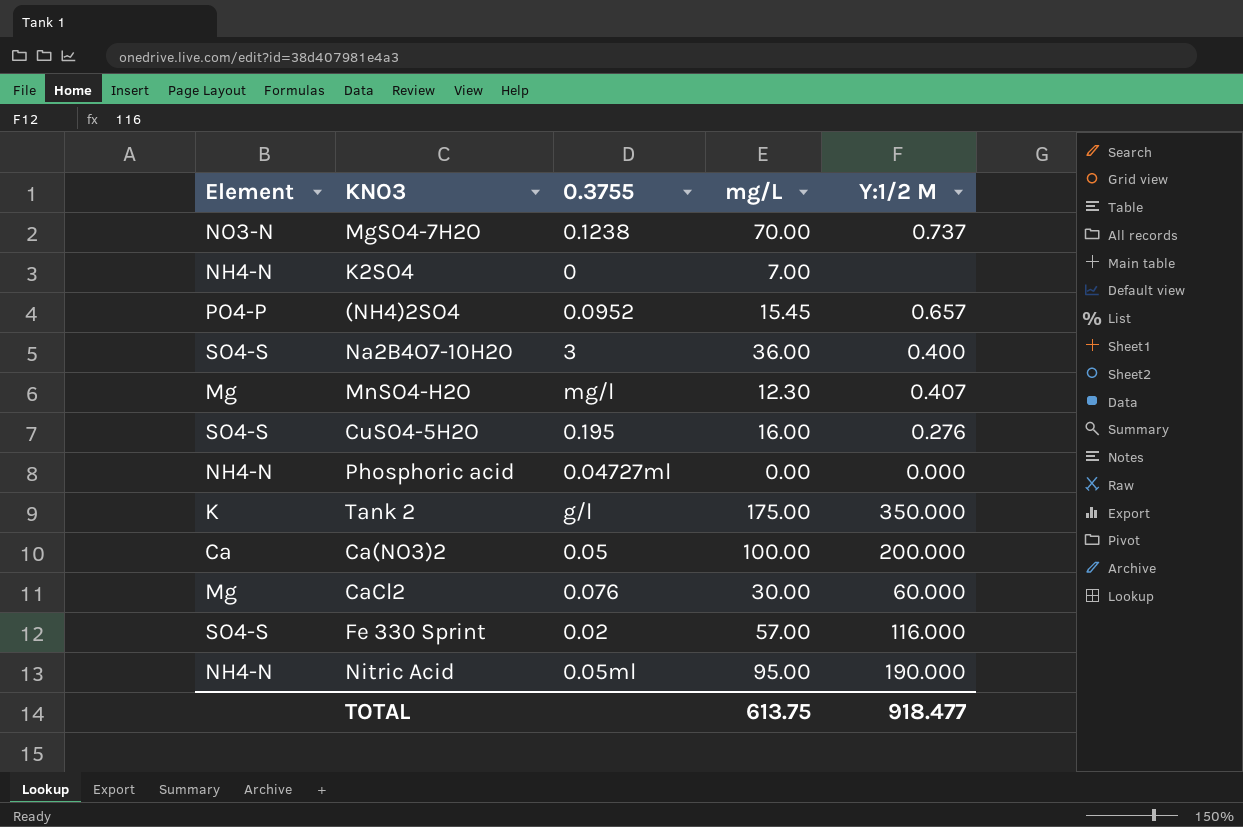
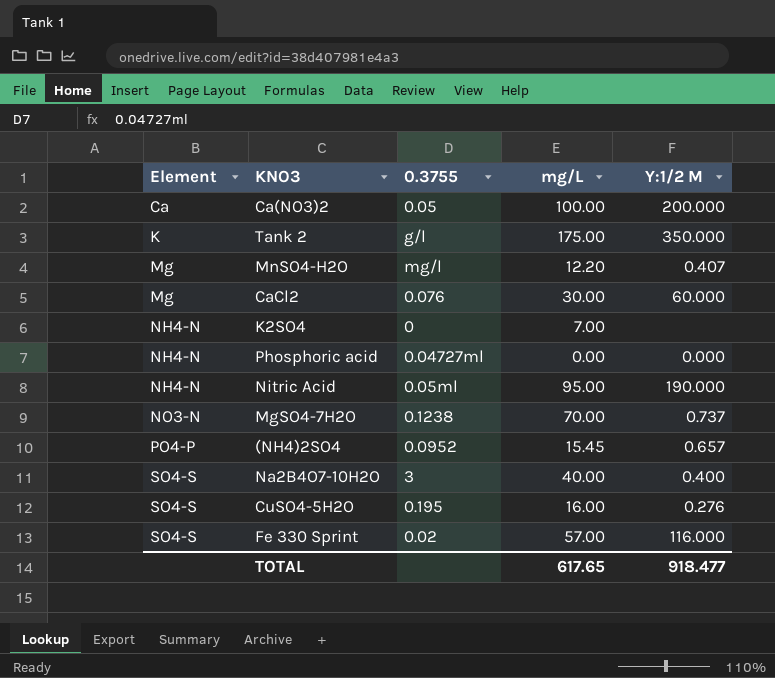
row order: none -> Element ascending
MnSO4-H2O | mg/L: 12.30 -> 12.20
Na2B4O7-10H2O | mg/L: 36.00 -> 40.00
TOTAL | mg/L: 613.75 -> 617.65

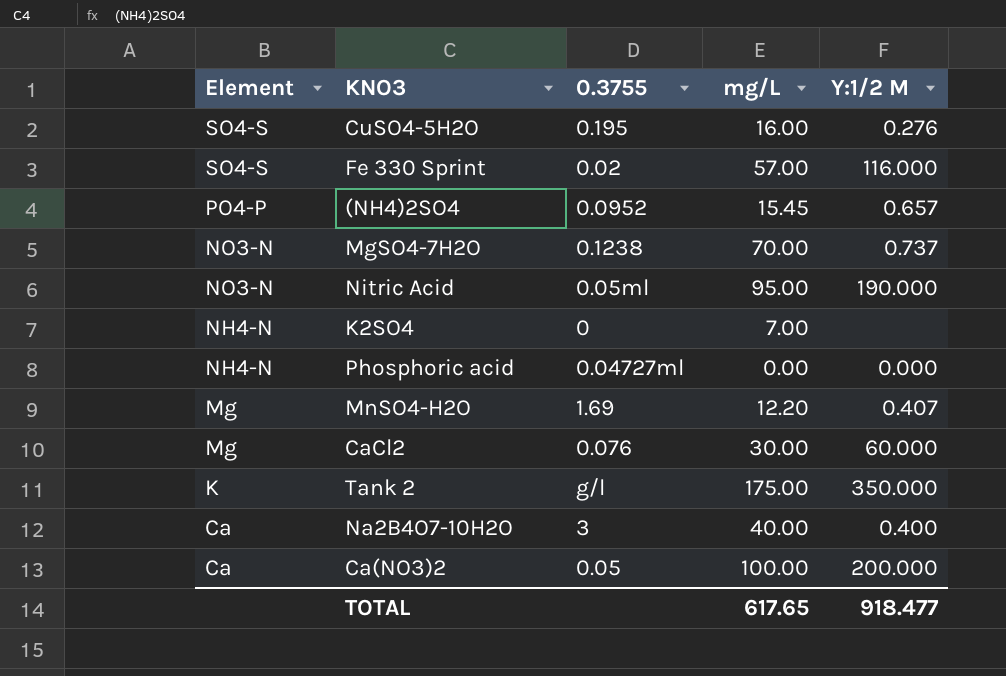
row order: Element ascending -> Element descending
Nitric Acid | Element: NH4-N -> NO3-N
MnSO4-H2O | 0.3755: mg/l -> 1.69
Na2B4O7-10H2O | Element: SO4-S -> Ca

